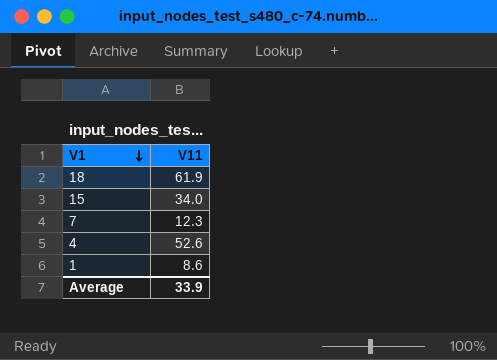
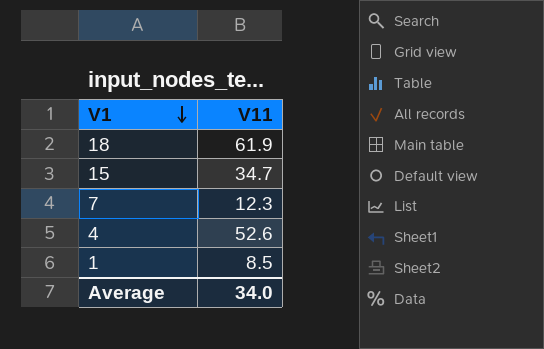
15 | V11: 34.0 -> 34.7
1 | V11: 8.6 -> 8.5
Average | V11: 33.9 -> 34.0

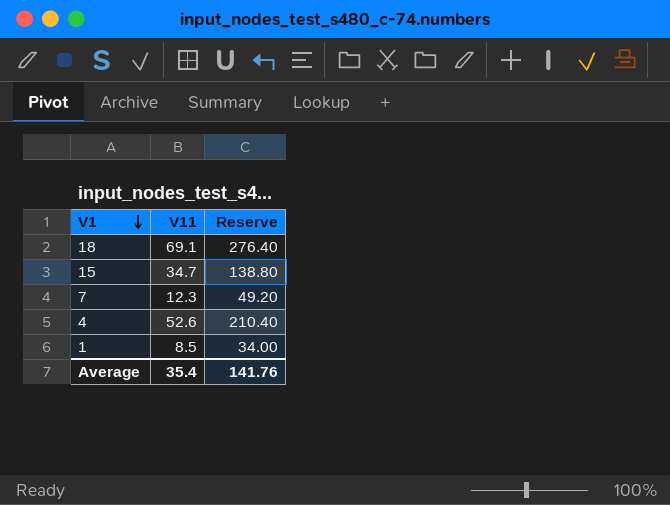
column Reserve | formula: none -> [V11] * 4
18 | V11: 61.9 -> 69.1
Average | V11: 34.0 -> 35.4

